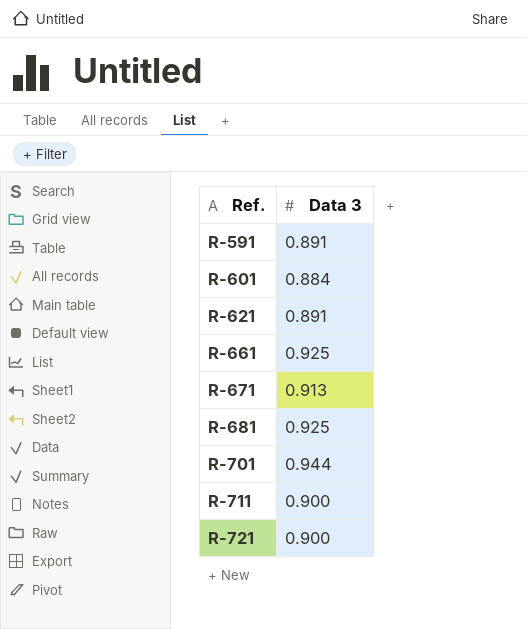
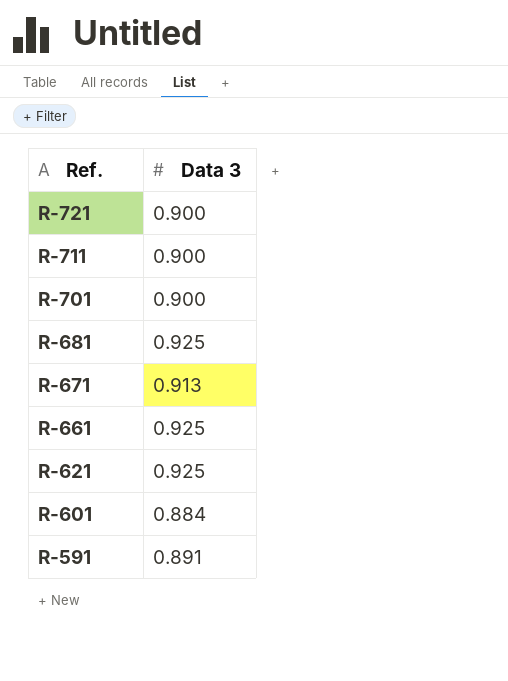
row order: Ref. ascending -> Ref. descending
R-701 | Data 3: 0.944 -> 0.900
R-621 | Data 3: 0.891 -> 0.925

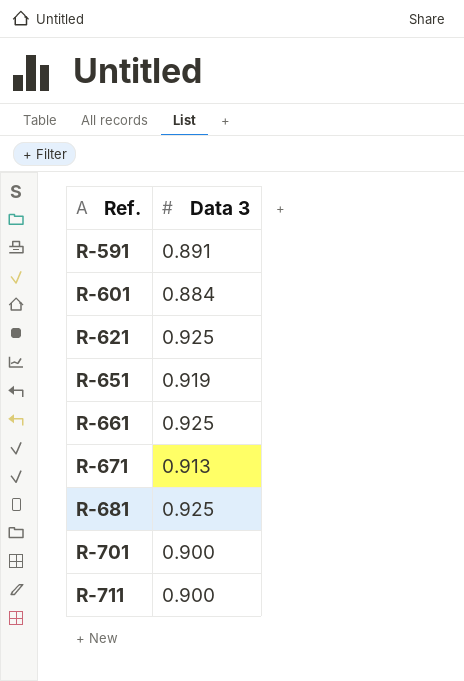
row order: Ref. descending -> Ref. ascending
row R-721: 0.900 -> none
row R-651: none -> 0.919

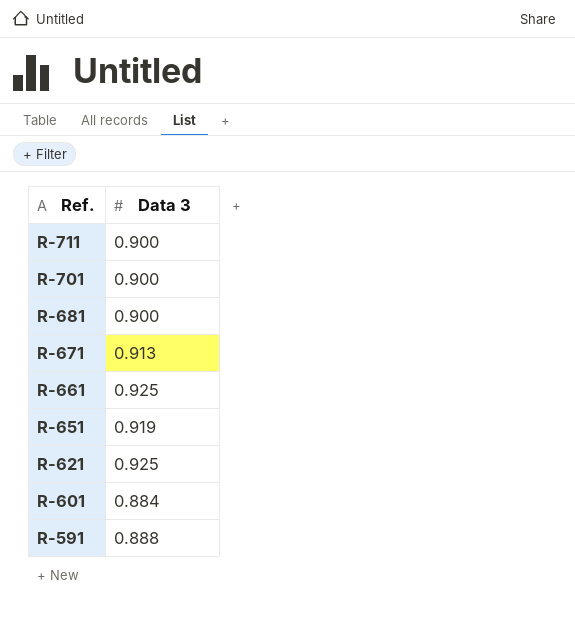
row order: Ref. ascending -> Ref. descending
R-681 | Data 3: 0.925 -> 0.900
R-591 | Data 3: 0.891 -> 0.888

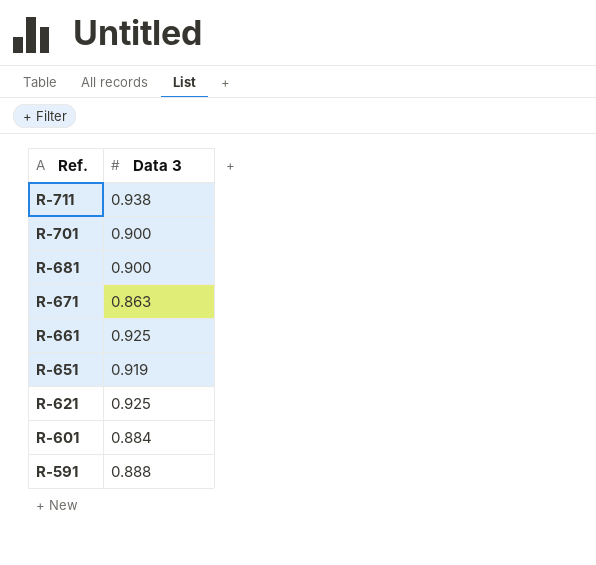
R-711 | Data 3: 0.900 -> 0.938
R-671 | Data 3: 0.913 -> 0.863

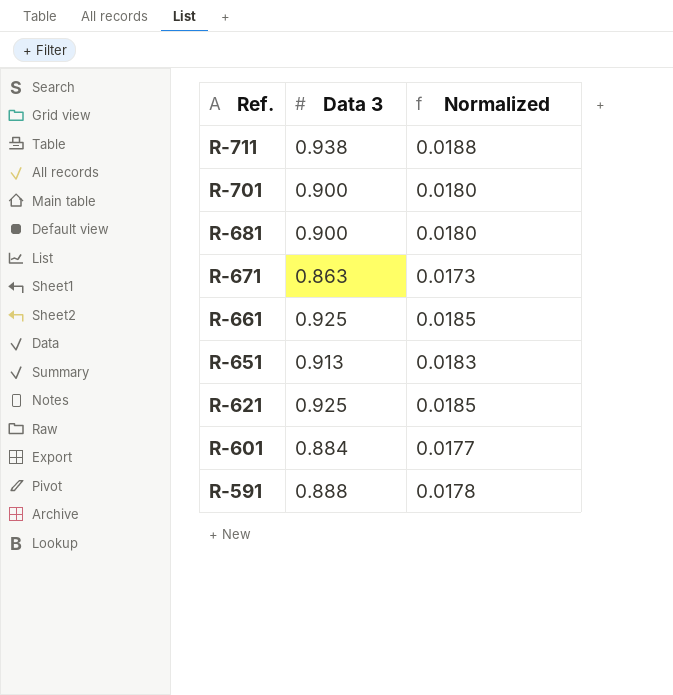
column Normalized | formula: none -> [Data 3] * 0.02
R-651 | Data 3: 0.919 -> 0.913

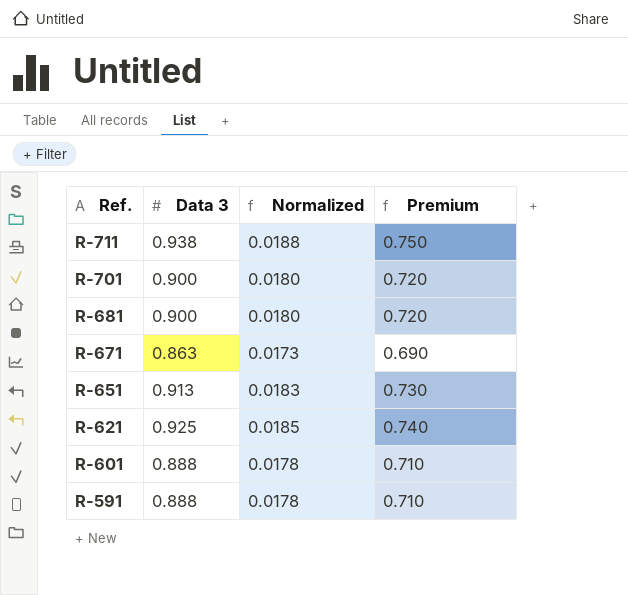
column Premium | formula: none -> [Data 3] * 0.8
row R-661: 0.925 | 0.0185 -> none
R-601 | Data 3: 0.884 -> 0.888
R-601 | Normalized: 0.0177 -> 0.0178

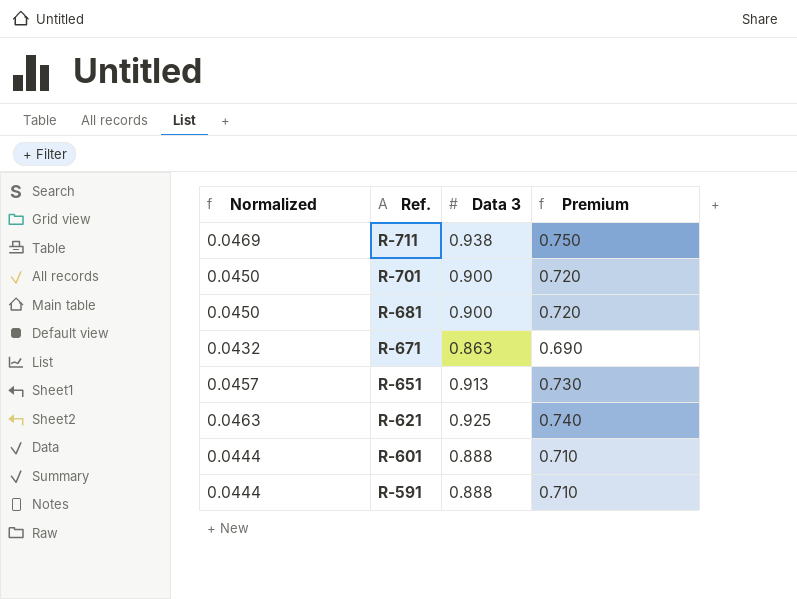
column Normalized | formula: [Data 3] * 0.02 -> [Data 3] * 0.05
column Normalized | position: 3 -> 1

